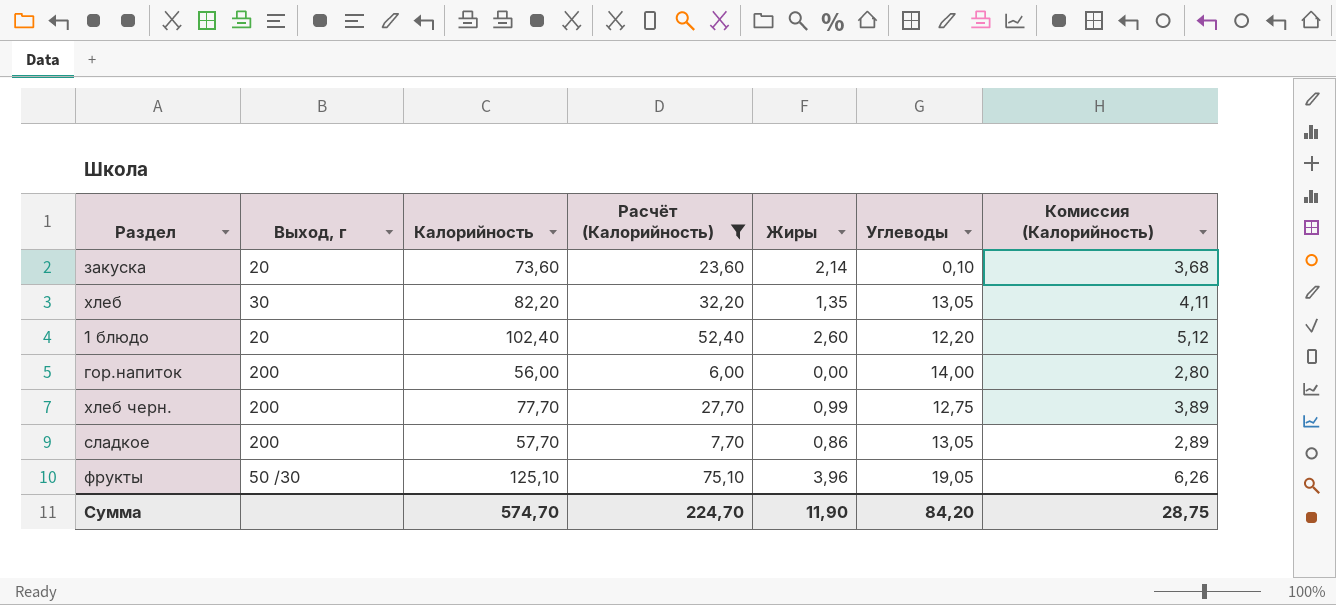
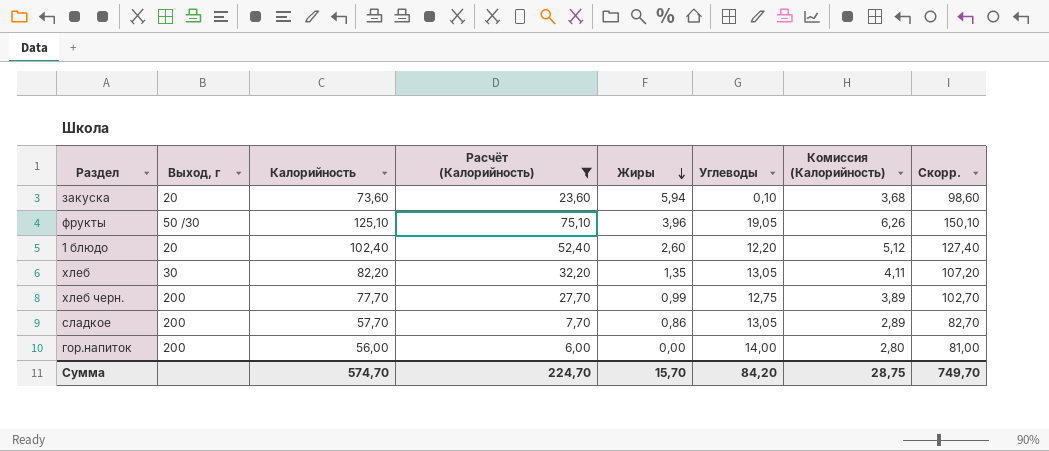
row order: none -> Жиры descending
column Скорр. | formula: none -> [Калорийность] + 25
закуска | Жиры: 2,14 -> 5,94
Сумма | Жиры: 11,90 -> 15,70

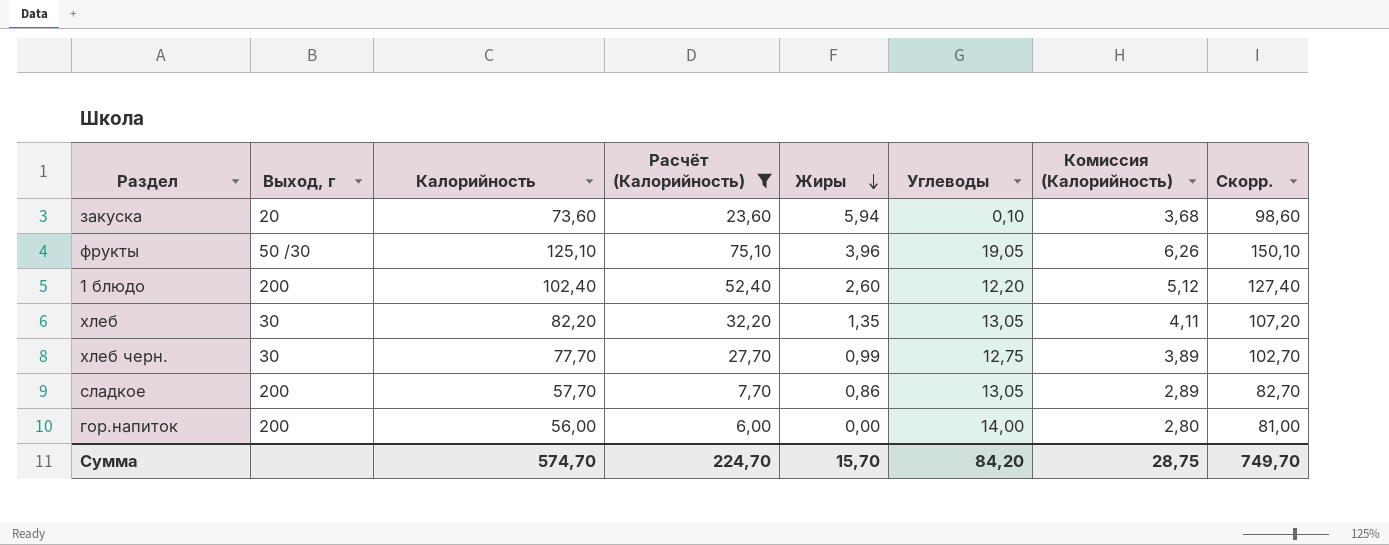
1 блюдо | Выход, г: 20 -> 200
хлеб черн. | Выход, г: 200 -> 30

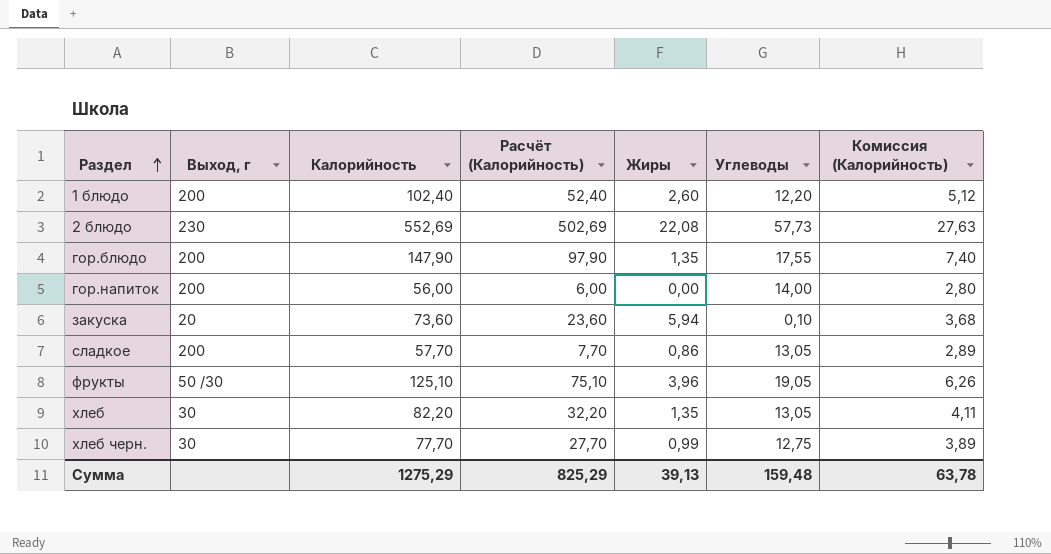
filter: Расчёт (Калорийность) <= 75,10 -> none
row order: Жиры descending -> Раздел ascending
column Скорр. | formula: [Калорийность] + 25 -> none
Сумма | Калорийность: 574,70 -> 1275,29
Сумма | Расчёт (Калорийность): 224,70 -> 825,29
Сумма | Жиры: 15,70 -> 39,13
Сумма | Углеводы: 84,20 -> 159,48
Сумма | Комиссия (Калорийность): 28,75 -> 63,78

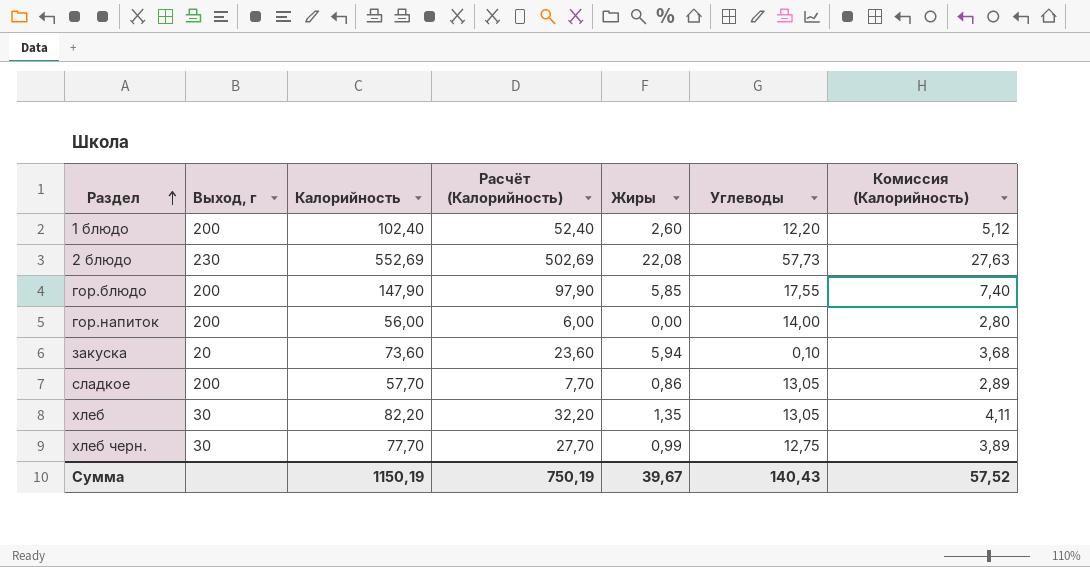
row фрукты: 50 /30 | 125,10 | 75,10 | 3,96 | 19,05 | 6,26 -> none
гор.блюдо | Жиры: 1,35 -> 5,85
Сумма | Калорийность: 1275,29 -> 1150,19
Сумма | Расчёт (Калорийность): 825,29 -> 750,19
Сумма | Жиры: 39,13 -> 39,67
Сумма | Углеводы: 159,48 -> 140,43
Сумма | Комиссия (Калорийность): 63,78 -> 57,52

